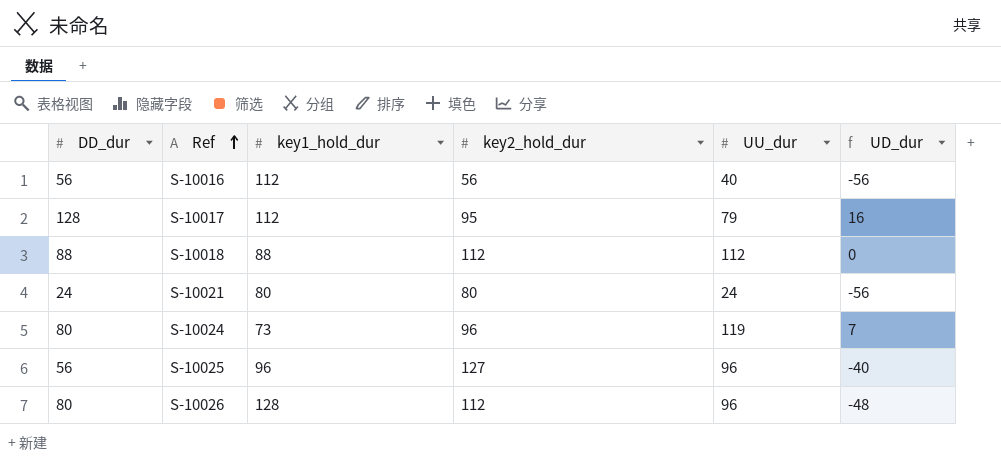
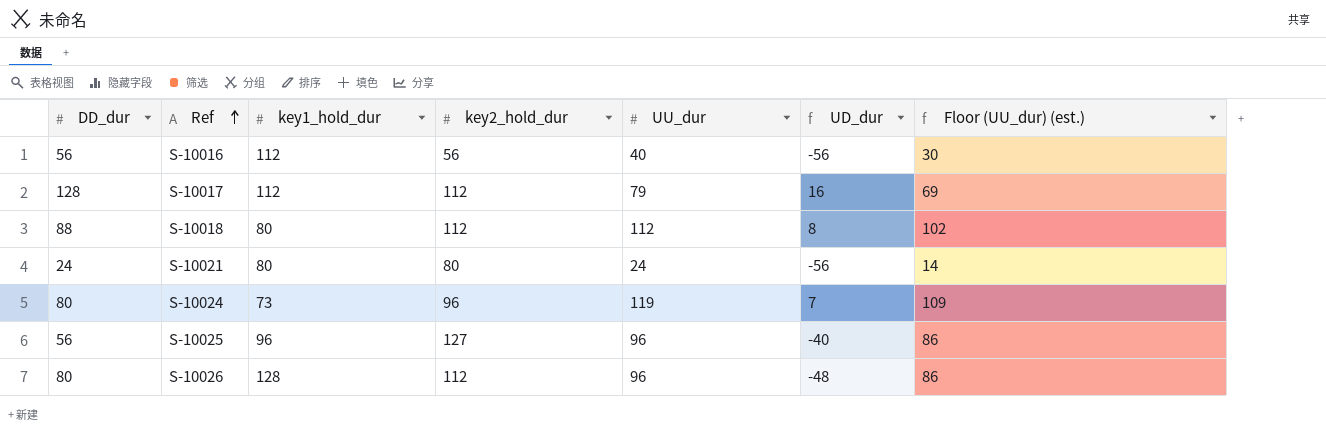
column Floor (UU_dur) (est.) | formula: none -> [UU_dur] - 10
S-10017 | key2_hold_dur: 95 -> 112
S-10018 | key1_hold_dur: 88 -> 80
S-10018 | UD_dur: 0 -> 8

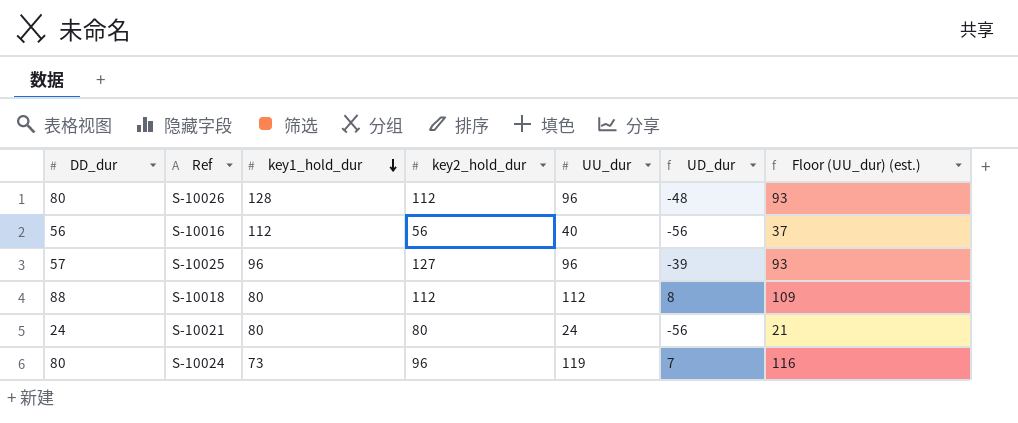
row order: Ref ascending -> key1_hold_dur descending
column Floor (UU_dur) (est.) | formula: [UU_dur] - 10 -> [UU_dur] - 3
row S-10017: 128 | 112 | 112 | 79 | 16 | 69 -> none
S-10025 | DD_dur: 56 -> 57
S-10025 | UD_dur: -40 -> -39

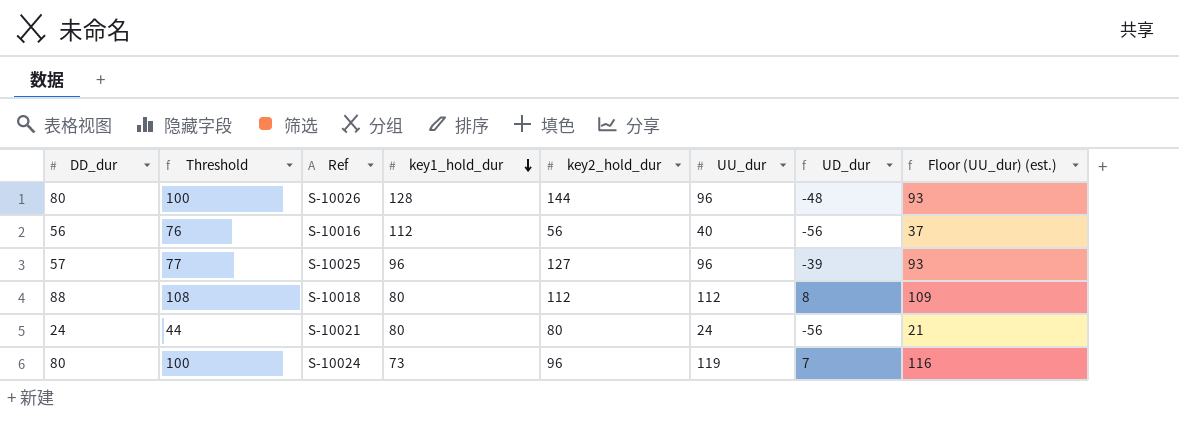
column Threshold | formula: none -> [DD_dur] + 20
S-10026 | key2_hold_dur: 112 -> 144

